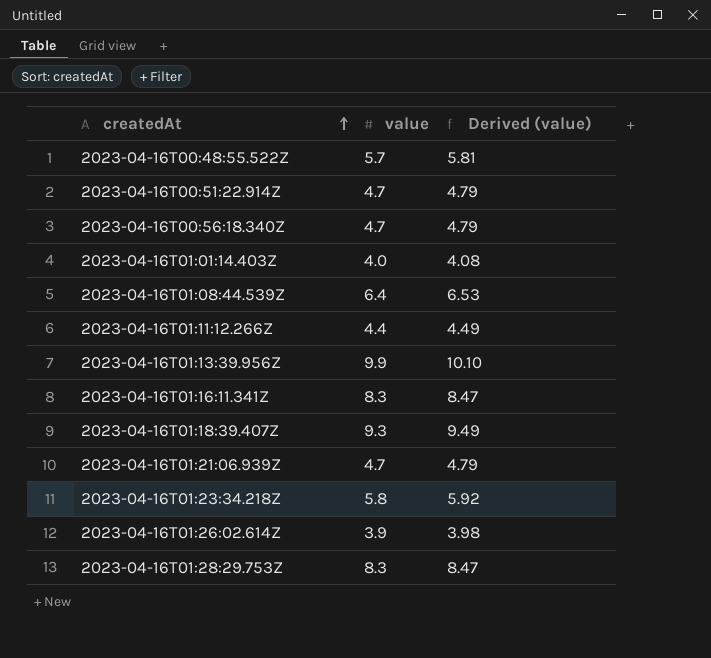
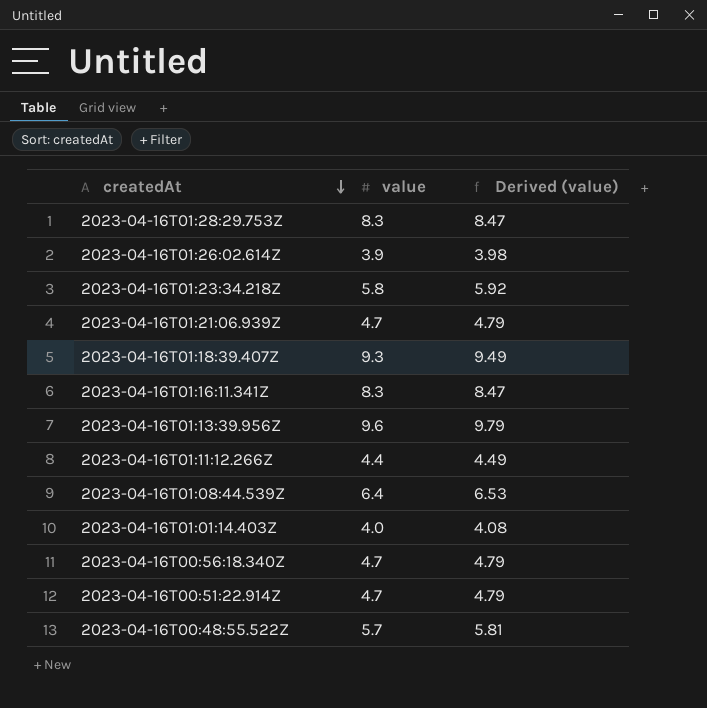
row order: createdAt ascending -> createdAt descending
2023-04-16T01:13:39.956Z | value: 9.9 -> 9.6
2023-04-16T01:13:39.956Z | Derived (value): 10.10 -> 9.79

